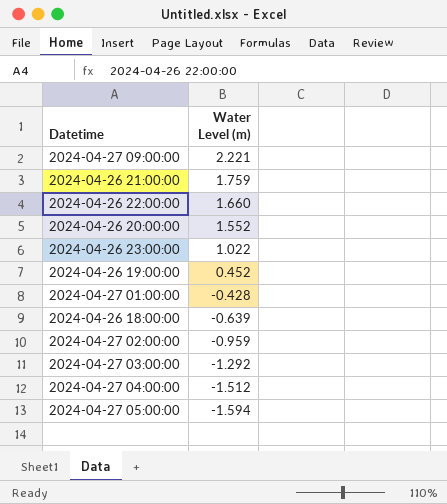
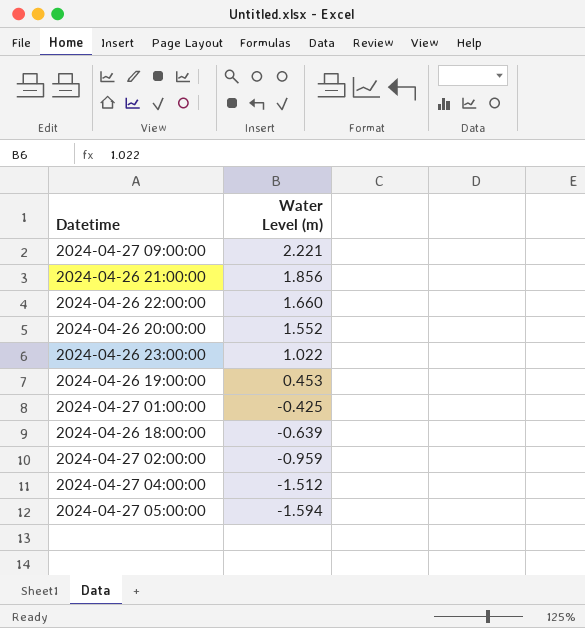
row 2024-04-27 03:00:00: -1.292 -> none
2024-04-26 21:00:00 | Water Level (m): 1.759 -> 1.856
2024-04-26 19:00:00 | Water Level (m): 0.452 -> 0.453
2024-04-27 01:00:00 | Water Level (m): -0.428 -> -0.425

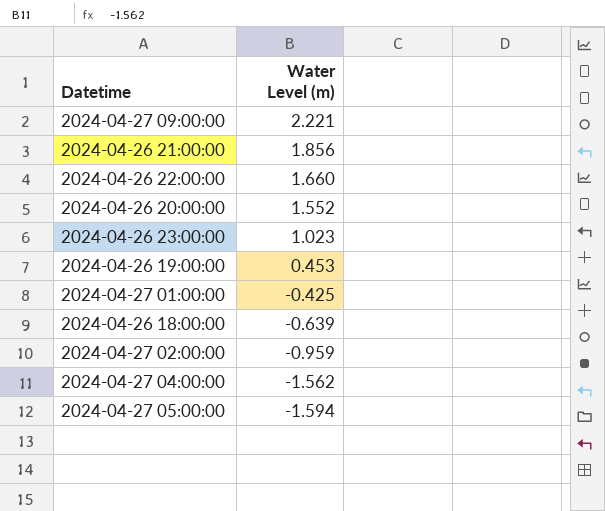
2024-04-26 23:00:00 | Water Level (m): 1.022 -> 1.023
2024-04-27 04:00:00 | Water Level (m): -1.512 -> -1.562

